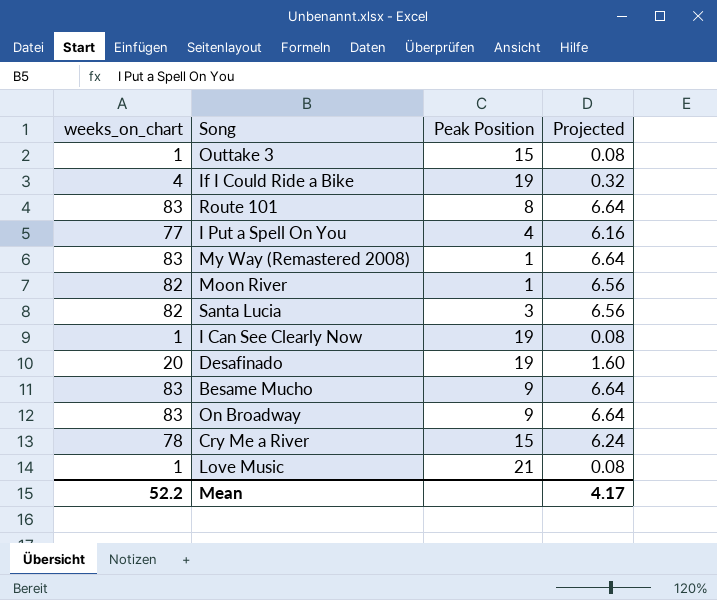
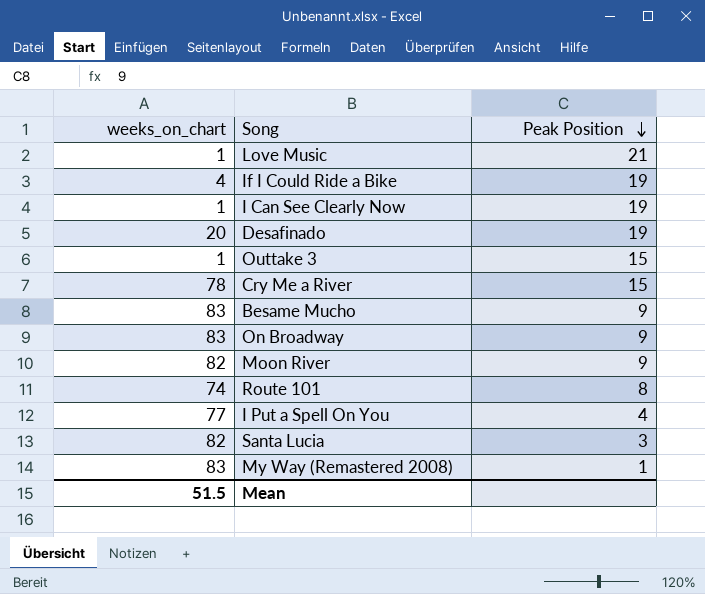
row order: none -> Peak Position descending
column Projected | formula: [weeks_on_chart] * 0.08 -> none
Moon River | Peak Position: 1 -> 9
Route 101 | weeks_on_chart: 83 -> 74
Mean | weeks_on_chart: 52.2 -> 51.5

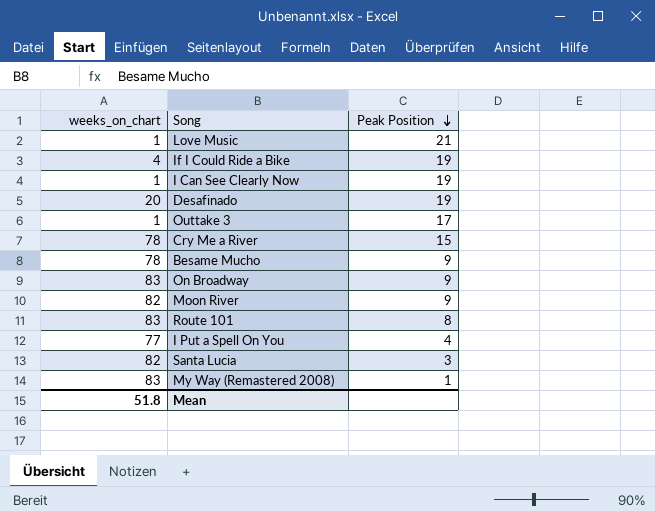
Outtake 3 | Peak Position: 15 -> 17
Besame Mucho | weeks_on_chart: 83 -> 78
Route 101 | weeks_on_chart: 74 -> 83
Mean | weeks_on_chart: 51.5 -> 51.8

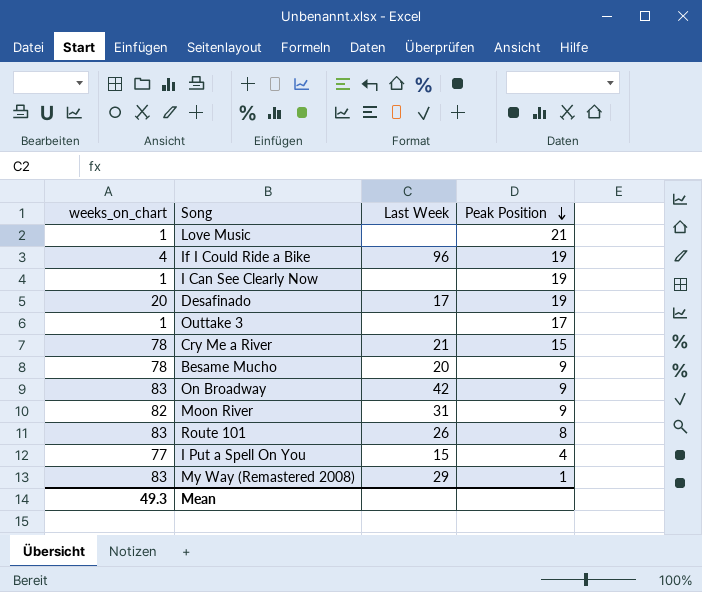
column Last Week | position: none -> 3
row Santa Lucia: 82 | 3 -> none
Mean | weeks_on_chart: 51.8 -> 49.3

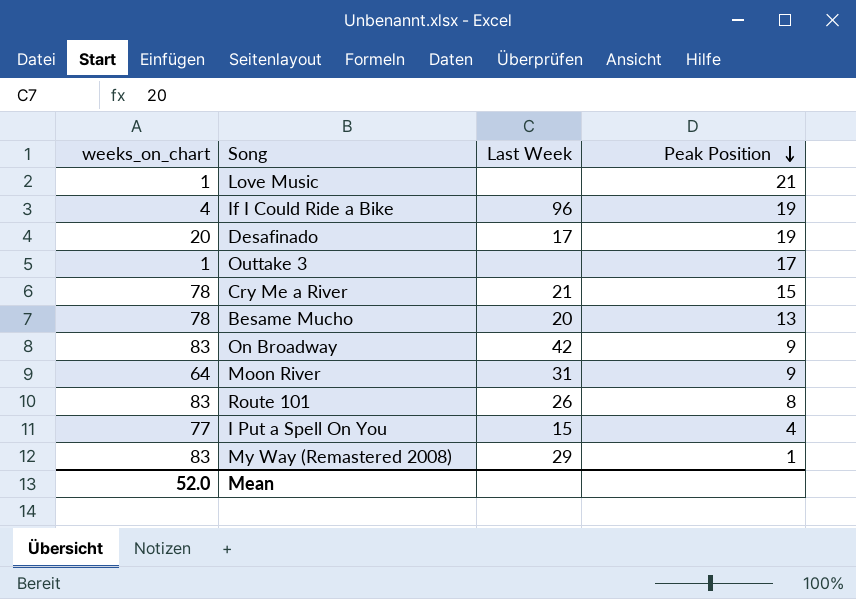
row I Can See Clearly Now: 1 | none | 19 -> none
Besame Mucho | Peak Position: 9 -> 13
Moon River | weeks_on_chart: 82 -> 64
Mean | weeks_on_chart: 49.3 -> 52.0

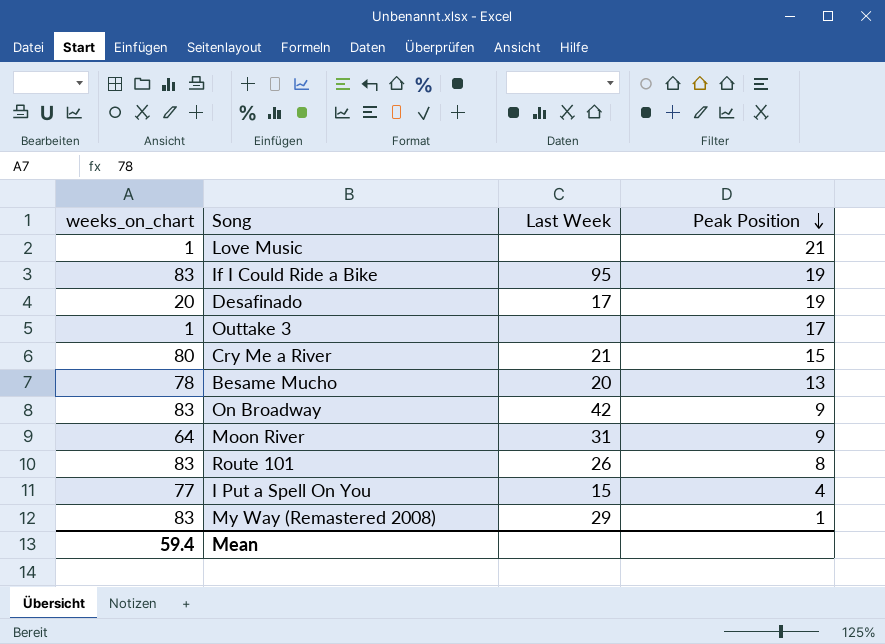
If I Could Ride a Bike | weeks_on_chart: 4 -> 83
If I Could Ride a Bike | Last Week: 96 -> 95
Cry Me a River | weeks_on_chart: 78 -> 80
Mean | weeks_on_chart: 52.0 -> 59.4

